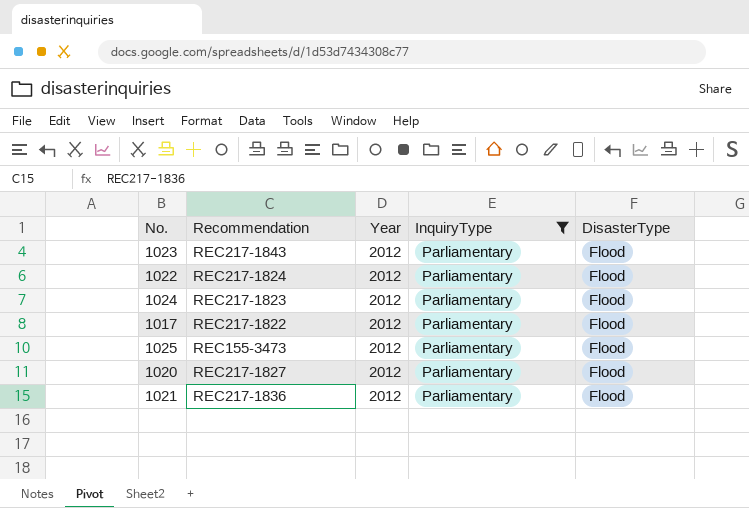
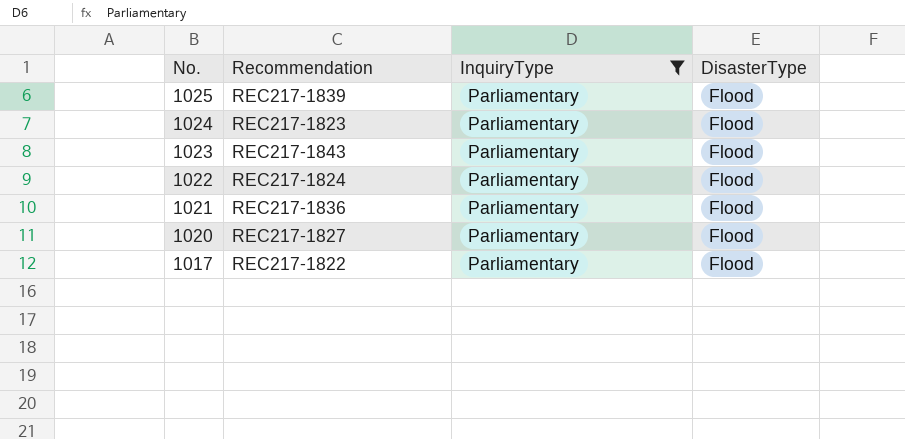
row order: none -> No. descending
column Year | position: 3 -> none
1025 | Recommendation: REC155-3473 -> REC217-1839

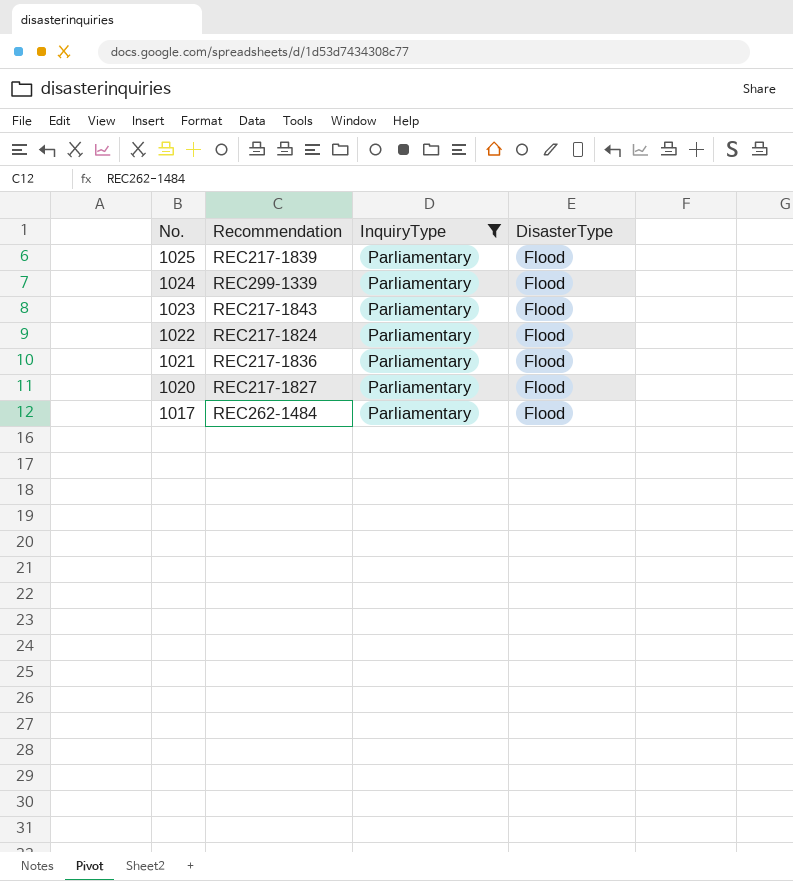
1024 | Recommendation: REC217-1823 -> REC299-1339
1017 | Recommendation: REC217-1822 -> REC262-1484

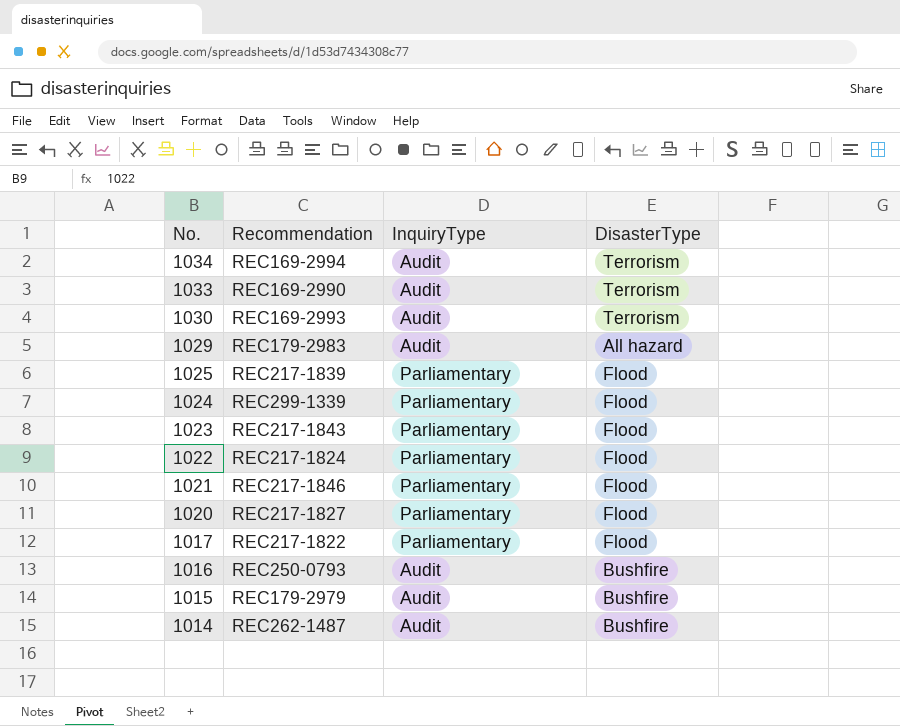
filter: InquiryType = Parliamentary -> none
1021 | Recommendation: REC217-1836 -> REC217-1846
1017 | Recommendation: REC262-1484 -> REC217-1822

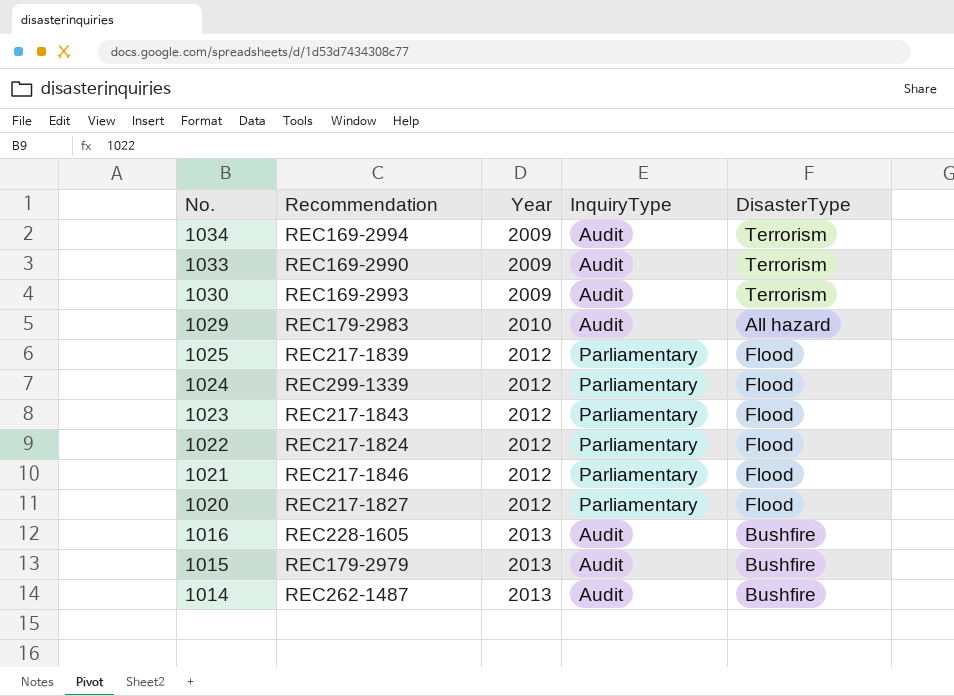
column Year | position: none -> 3
row 1017: REC217-1822 | Parliamentary | Flood -> none
1016 | Recommendation: REC250-0793 -> REC228-1605

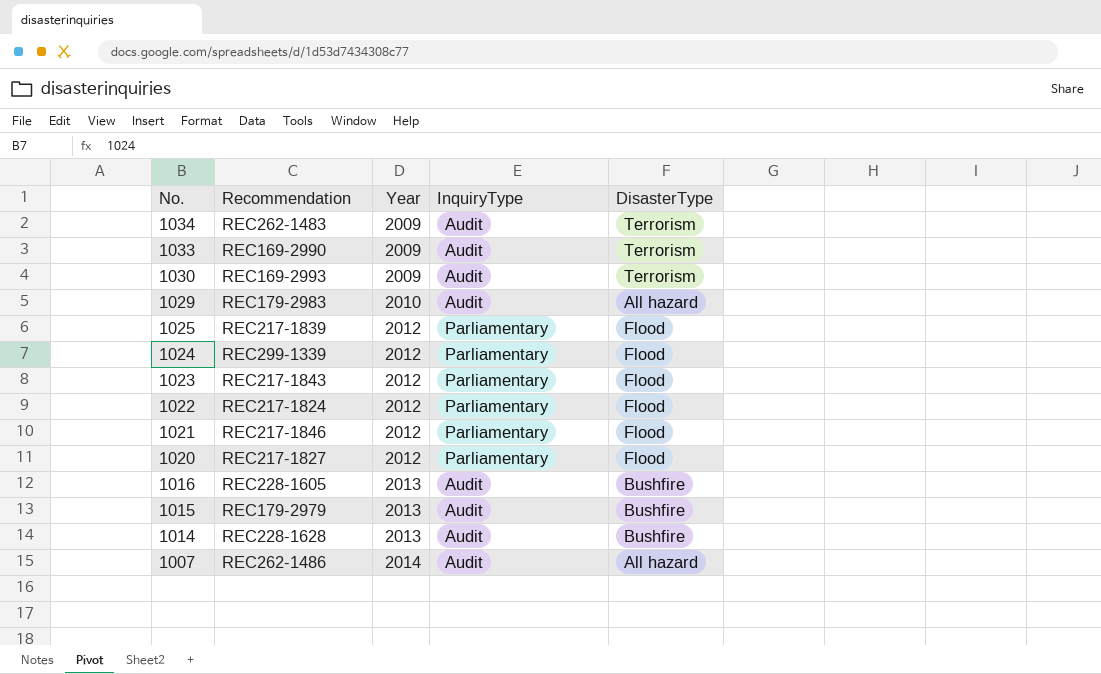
1034 | Recommendation: REC169-2994 -> REC262-1483
1014 | Recommendation: REC262-1487 -> REC228-1628
row 1007: none -> REC262-1486 | 2014 | Audit | All hazard

